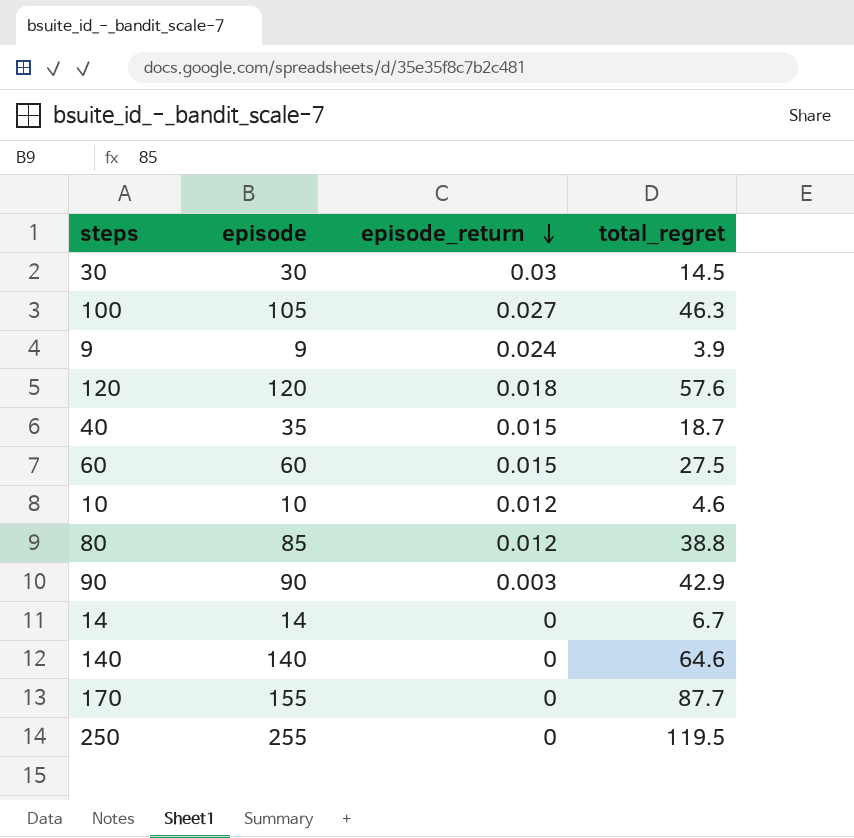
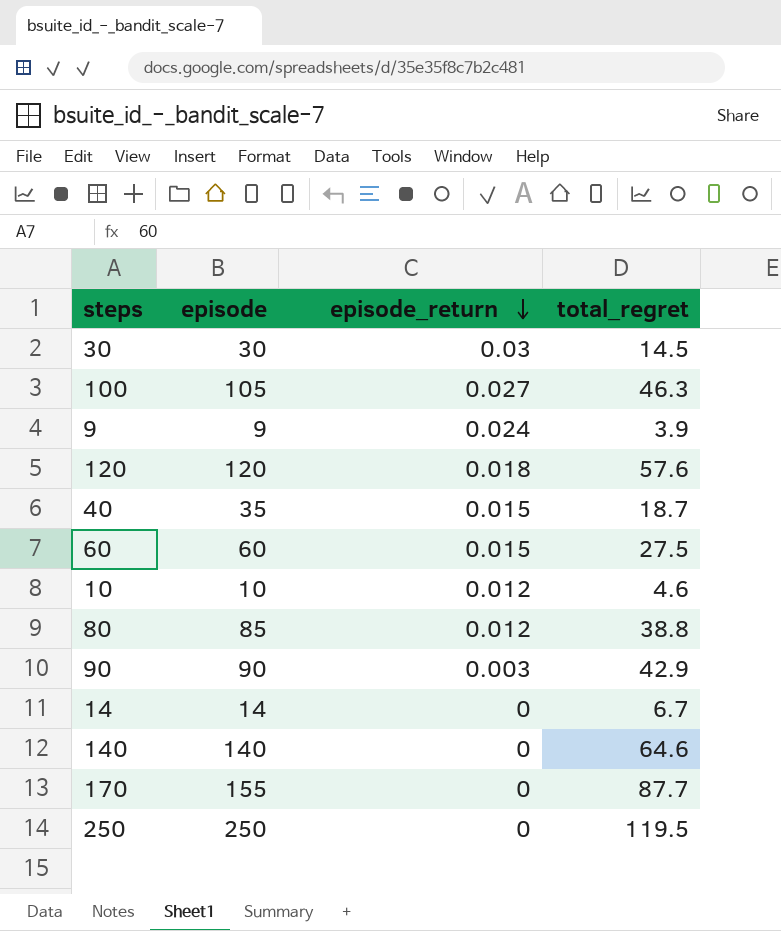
250 | episode: 255 -> 250

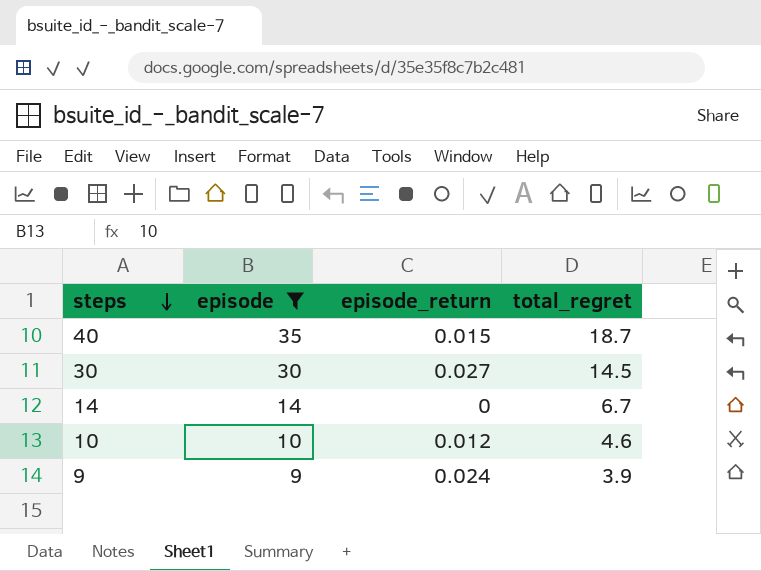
filter: none -> episode <= 35
row order: episode_return descending -> steps descending
30 | episode_return: 0.03 -> 0.027

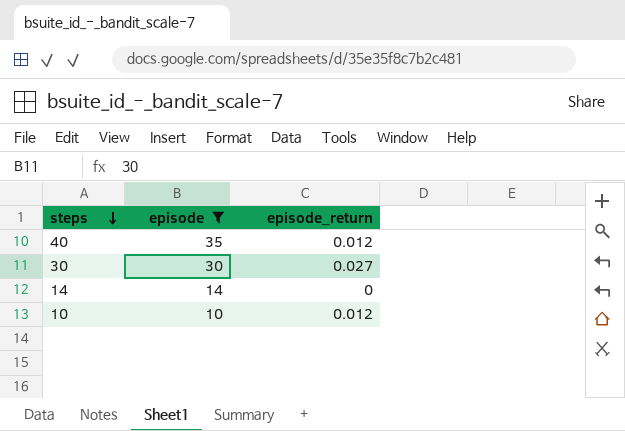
column total_regret | position: 4 -> none
row 9: 9 | 0.024 | 3.9 -> none
40 | episode_return: 0.015 -> 0.012

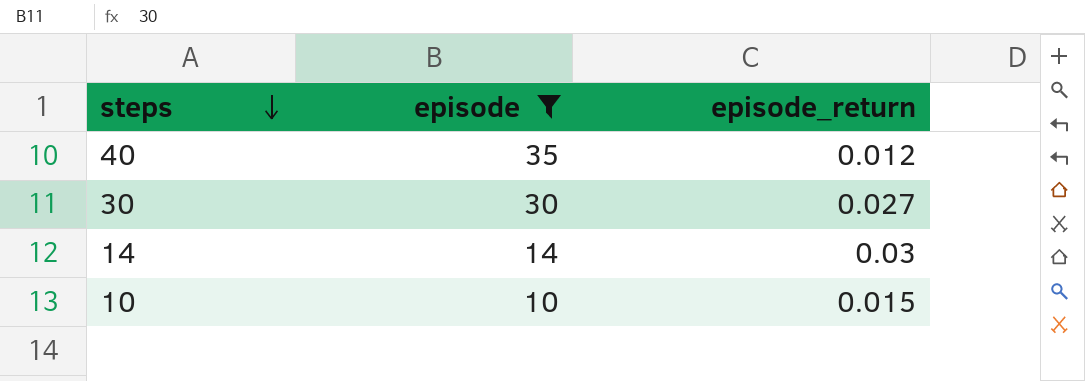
14 | episode_return: 0 -> 0.03
10 | episode_return: 0.012 -> 0.015

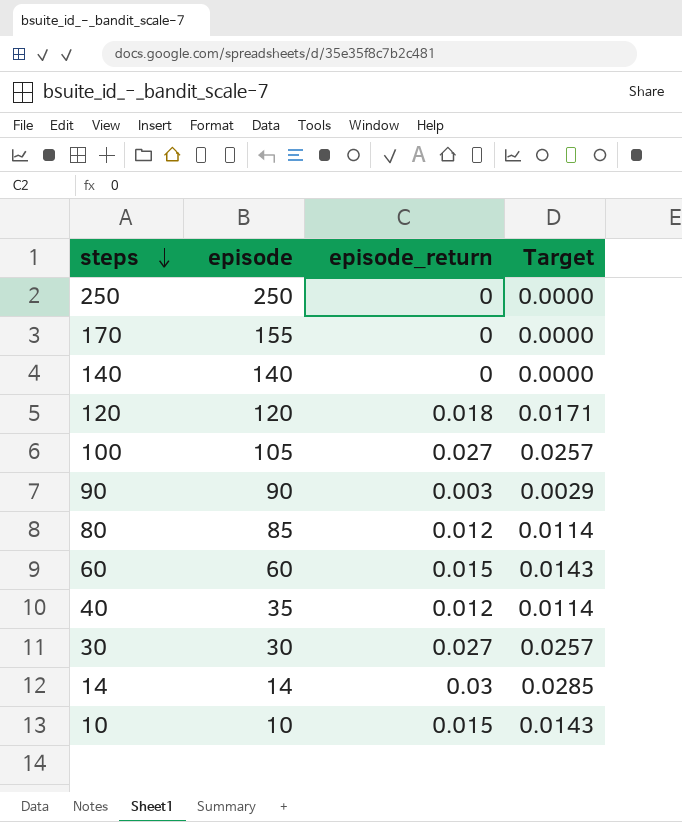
filter: episode <= 35 -> none
column Target | formula: none -> [episode_return] * 0.95

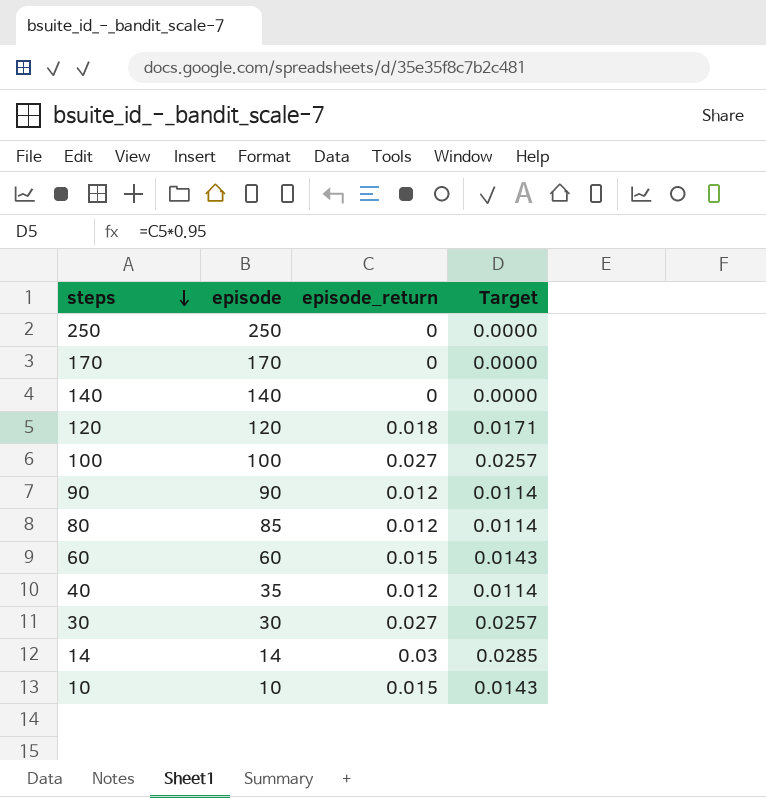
170 | episode: 155 -> 170
100 | episode: 105 -> 100
90 | episode_return: 0.003 -> 0.012
90 | Target: 0.0029 -> 0.0114

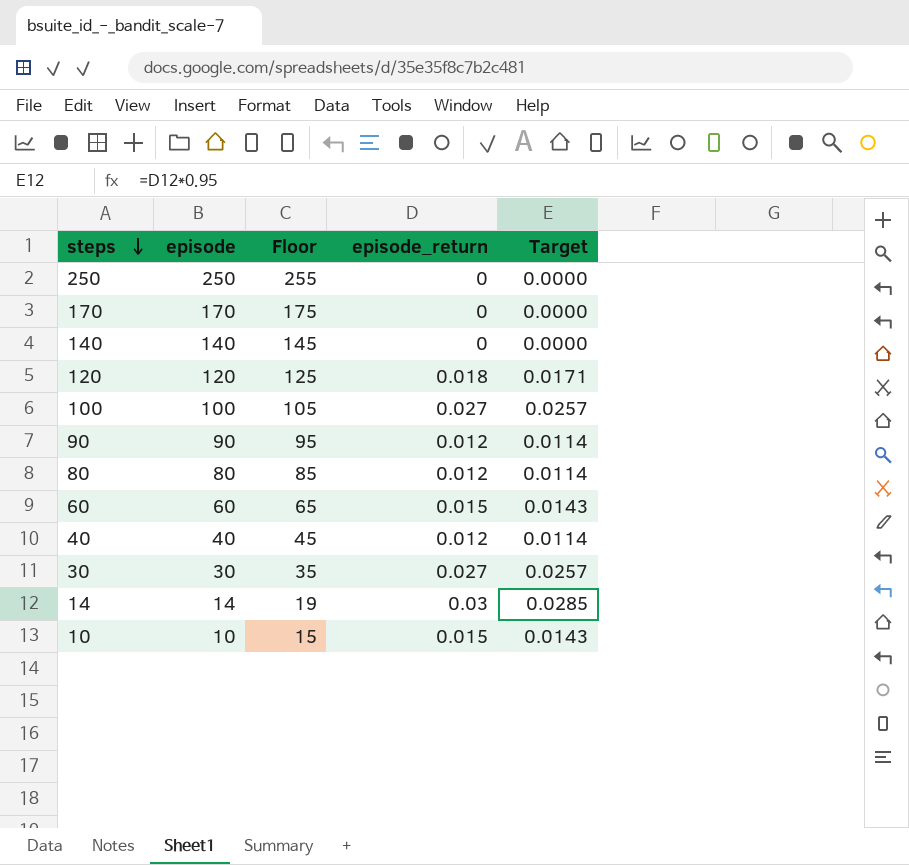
column Floor | formula: none -> [episode] + 5
80 | episode: 85 -> 80
40 | episode: 35 -> 40

